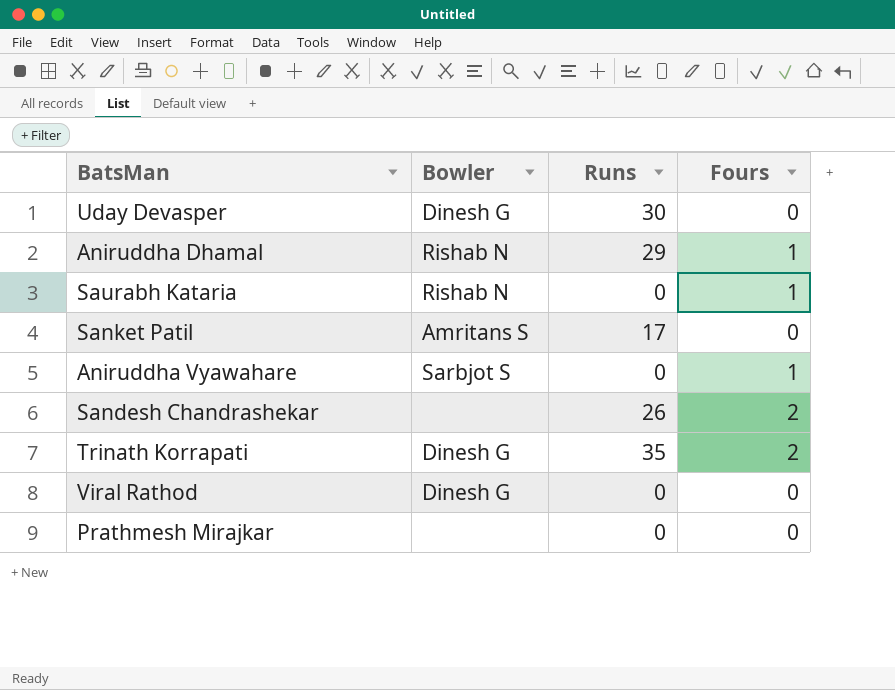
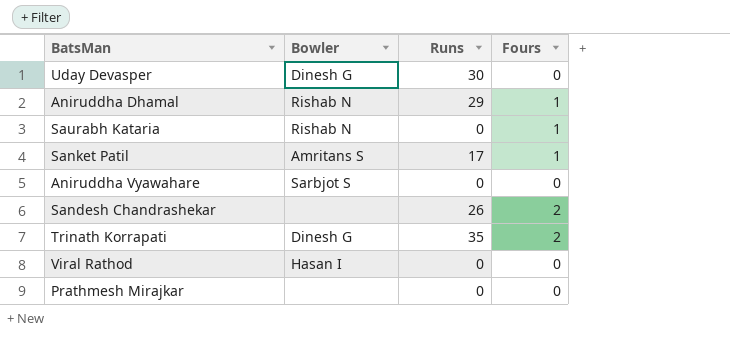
Sanket Patil | Fours: 0 -> 1
Aniruddha Vyawahare | Fours: 1 -> 0
Viral Rathod | Bowler: Dinesh G -> Hasan I

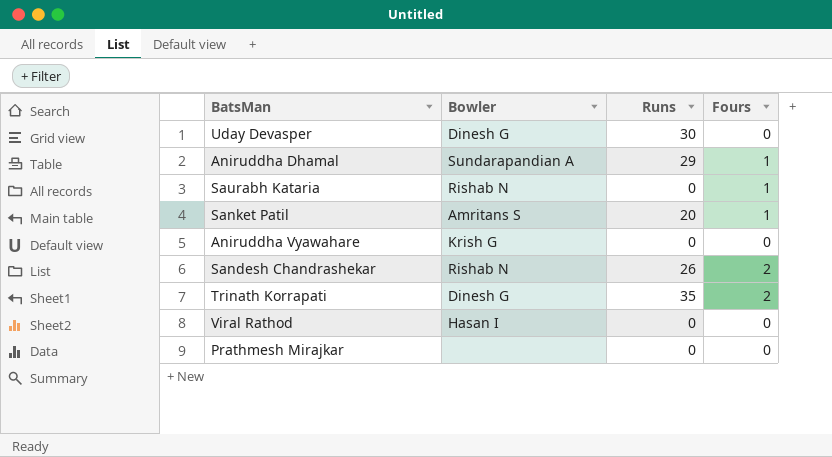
Aniruddha Dhamal | Bowler: Rishab N -> Sundarapandian A
Sanket Patil | Runs: 17 -> 20
Aniruddha Vyawahare | Bowler: Sarbjot S -> Krish G
Sandesh Chandrashekar | Bowler: none -> Rishab N

